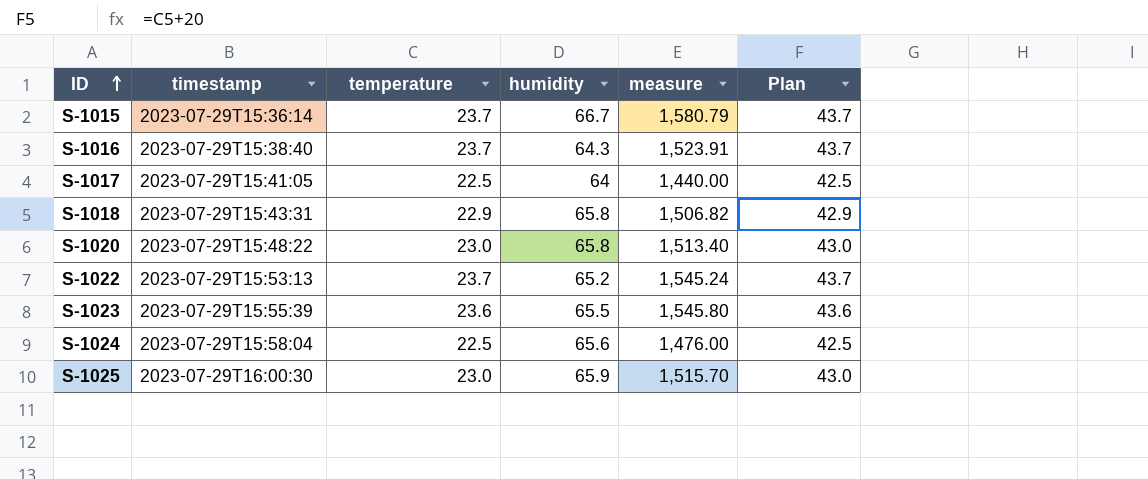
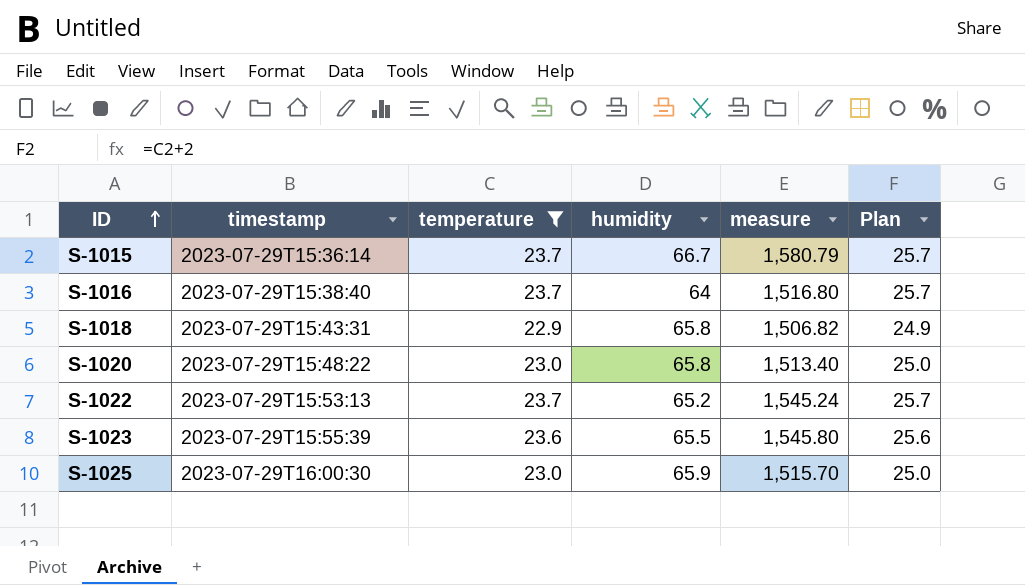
filter: none -> temperature != 22.5
column Plan | formula: [temperature] + 20 -> [temperature] + 2
S-1016 | humidity: 64.3 -> 64
S-1016 | measure: 1,523.91 -> 1,516.80

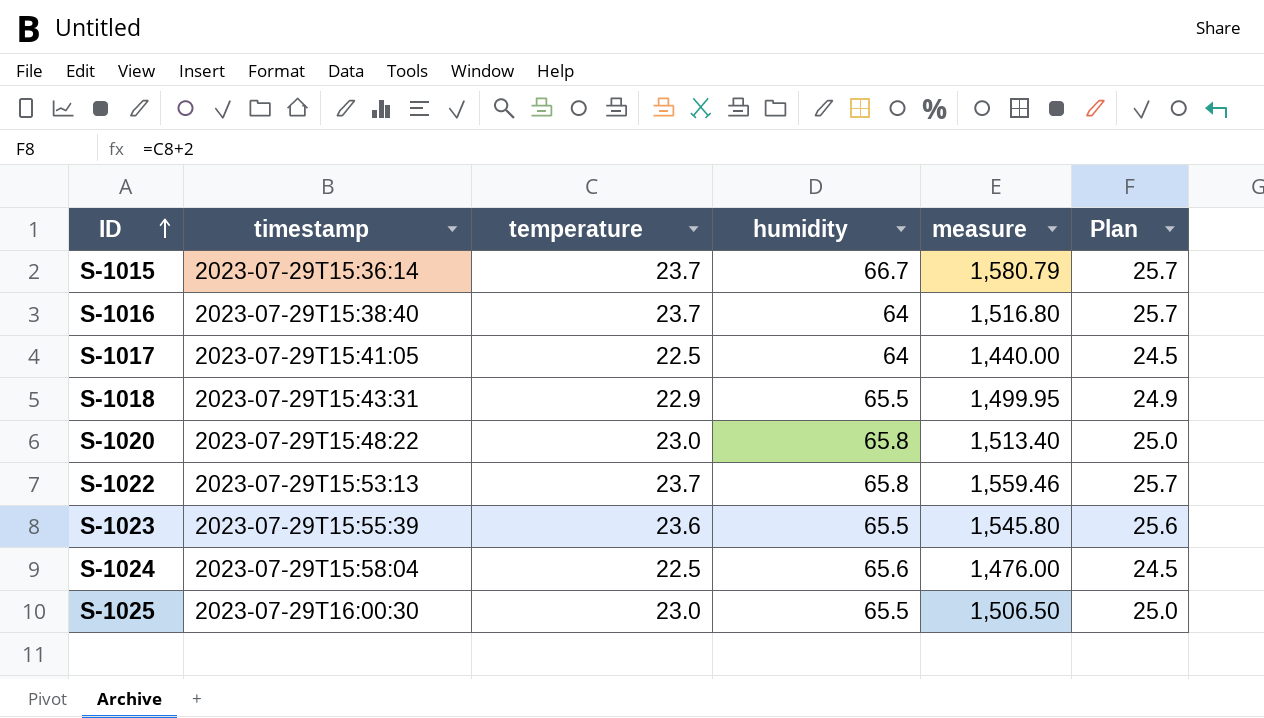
filter: temperature != 22.5 -> none
S-1018 | humidity: 65.8 -> 65.5
S-1018 | measure: 1,506.82 -> 1,499.95
S-1022 | humidity: 65.2 -> 65.8
S-1022 | measure: 1,545.24 -> 1,559.46
S-1025 | humidity: 65.9 -> 65.5
S-1025 | measure: 1,515.70 -> 1,506.50

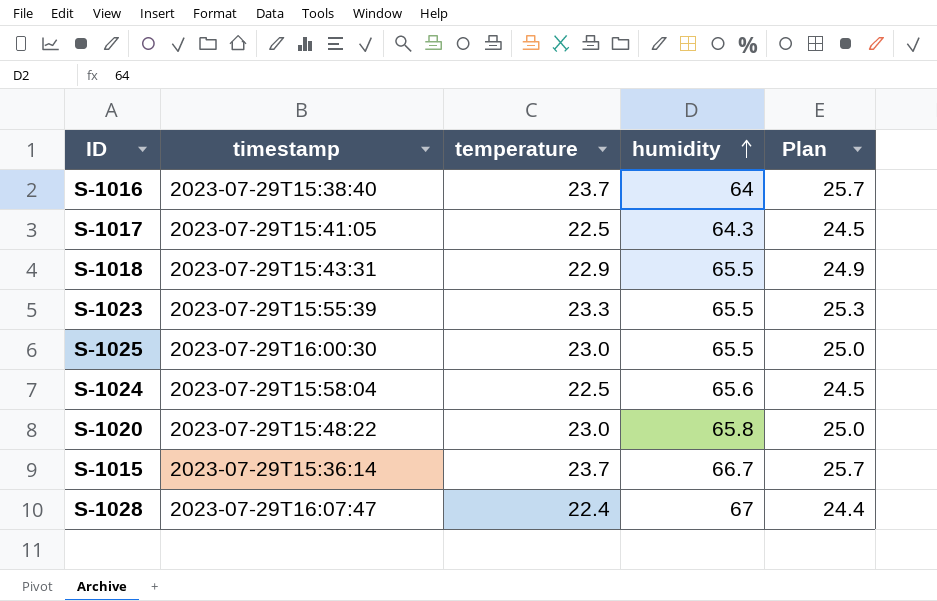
row order: ID ascending -> humidity ascending
column measure | formula: [temperature] * [humidity] -> none
row S-1022: 2023-07-29T15:53:13 | 23.7 | 65.8 | 1,559.46 | 25.7 -> none
S-1017 | humidity: 64 -> 64.3
S-1023 | temperature: 23.6 -> 23.3
S-1023 | Plan: 25.6 -> 25.3
row S-1028: none -> 2023-07-29T16:07:47 | 22.4 | 67 | 24.4

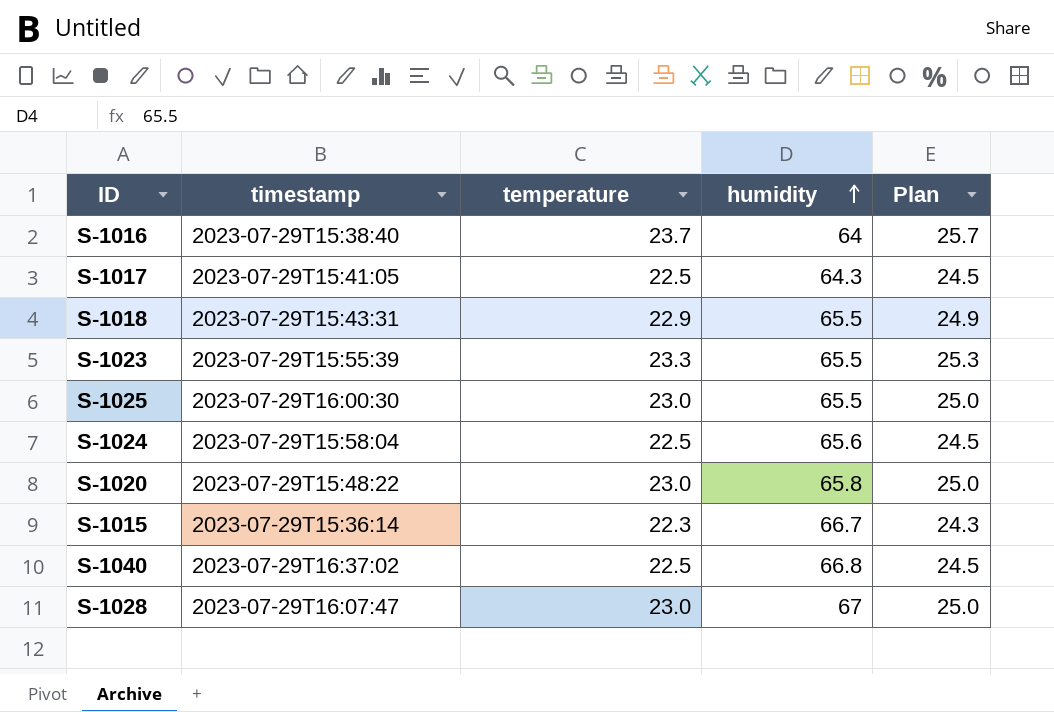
S-1015 | temperature: 23.7 -> 22.3
S-1015 | Plan: 25.7 -> 24.3
row S-1040: none -> 2023-07-29T16:37:02 | 22.5 | 66.8 | 24.5
S-1028 | temperature: 22.4 -> 23.0
S-1028 | Plan: 24.4 -> 25.0

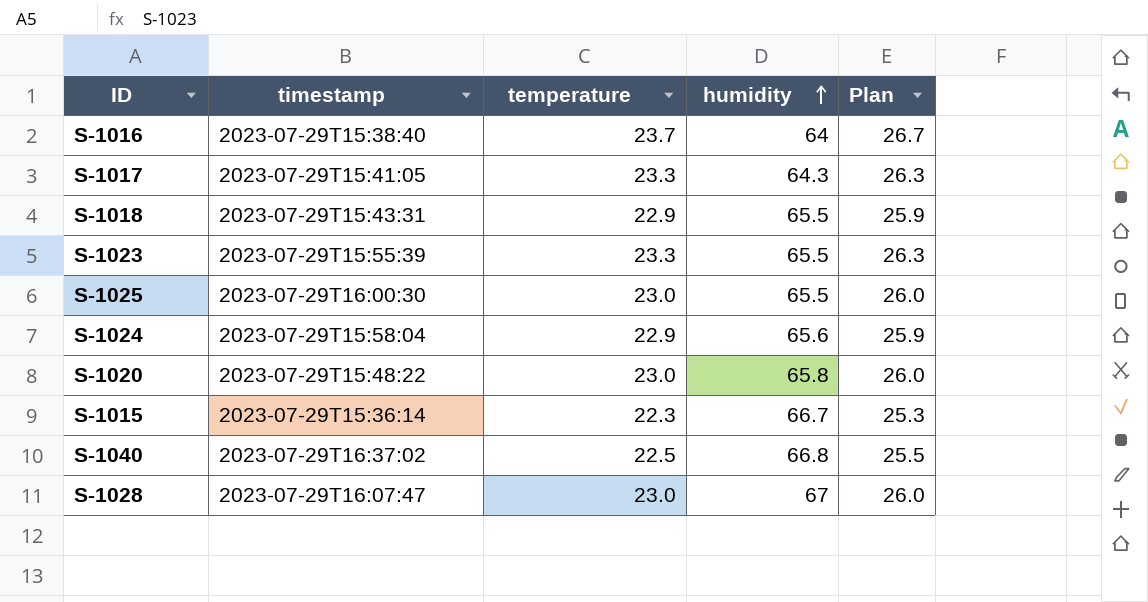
column Plan | formula: [temperature] + 2 -> [temperature] + 3
S-1017 | temperature: 22.5 -> 23.3
S-1024 | temperature: 22.5 -> 22.9

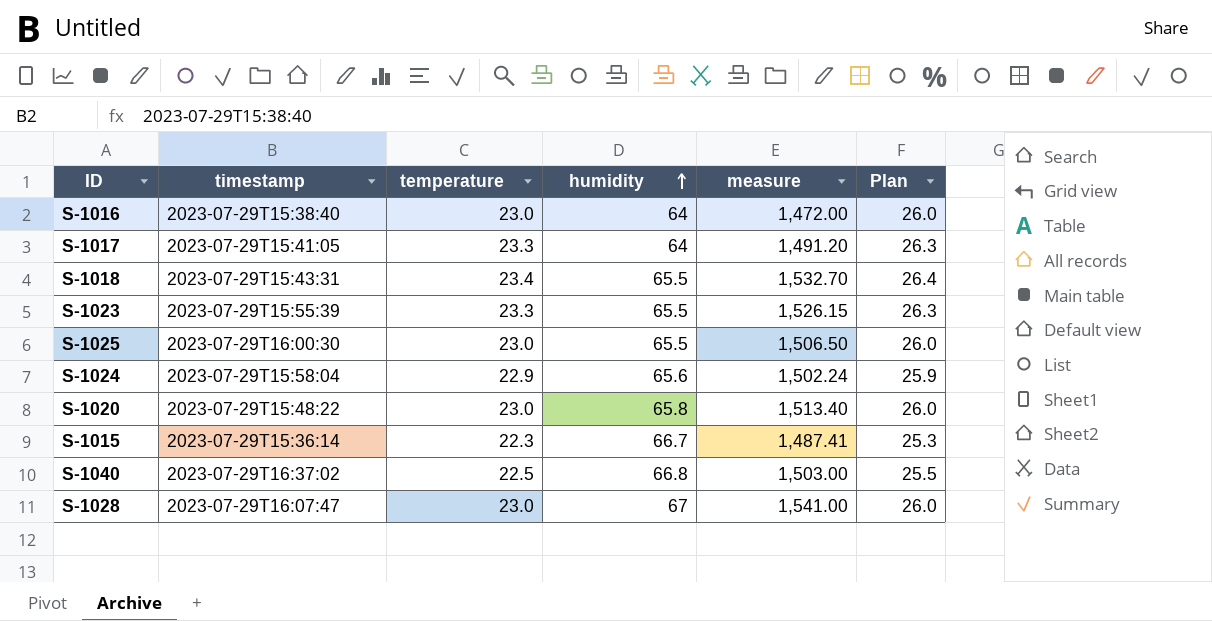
column measure | formula: none -> [temperature] * [humidity]
S-1016 | temperature: 23.7 -> 23.0
S-1016 | Plan: 26.7 -> 26.0
S-1017 | humidity: 64.3 -> 64
S-1018 | temperature: 22.9 -> 23.4
S-1018 | Plan: 25.9 -> 26.4

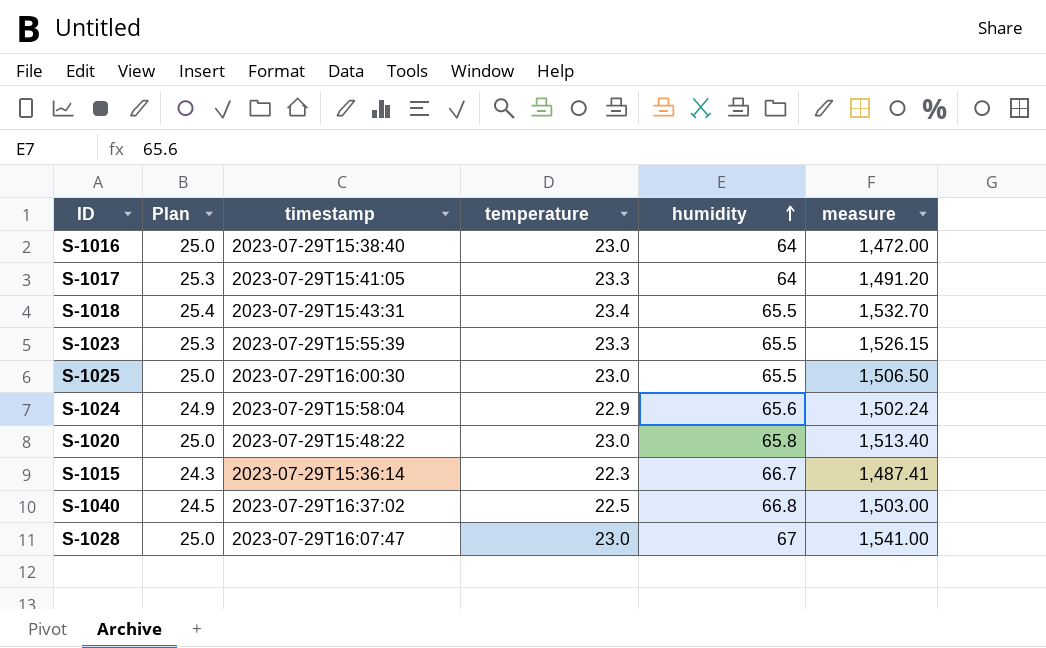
column Plan | formula: [temperature] + 3 -> [temperature] + 2
column Plan | position: 6 -> 2

